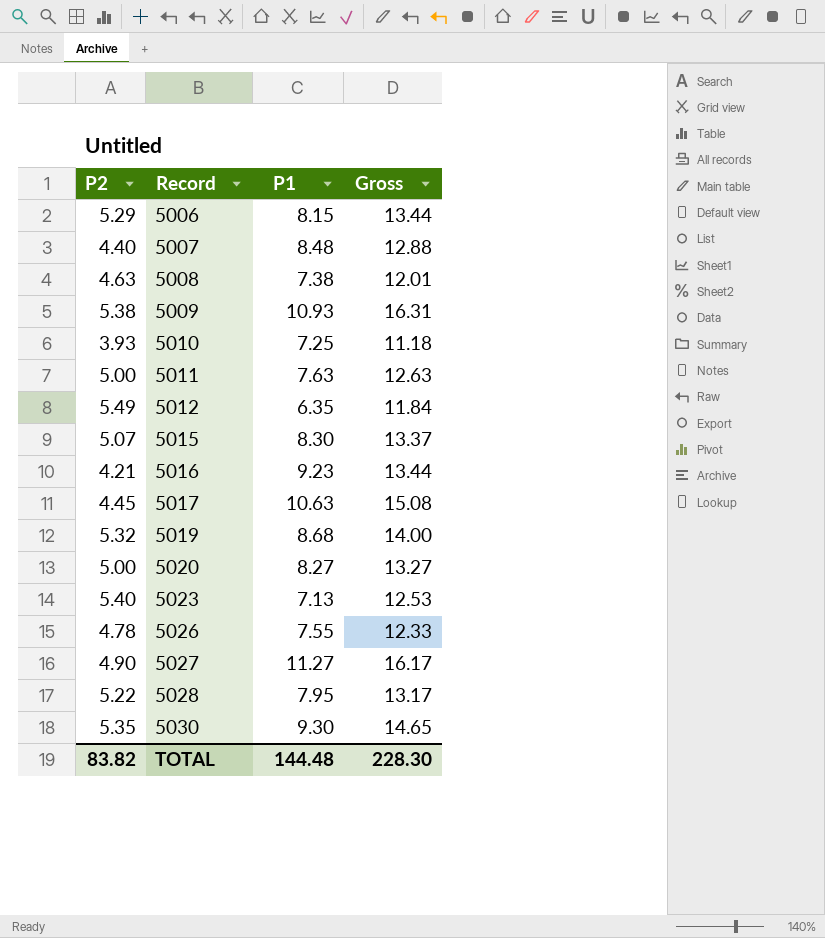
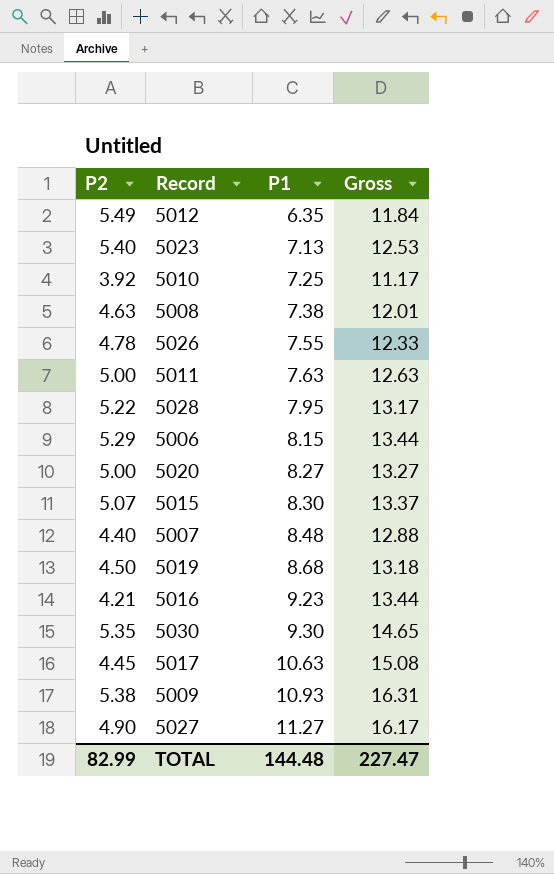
row order: Record ascending -> P1 ascending
5010 | P2: 3.93 -> 3.92
5010 | Gross: 11.18 -> 11.17
5019 | P2: 5.32 -> 4.50
5019 | Gross: 14.00 -> 13.18
TOTAL | P2: 83.82 -> 82.99
TOTAL | Gross: 228.30 -> 227.47

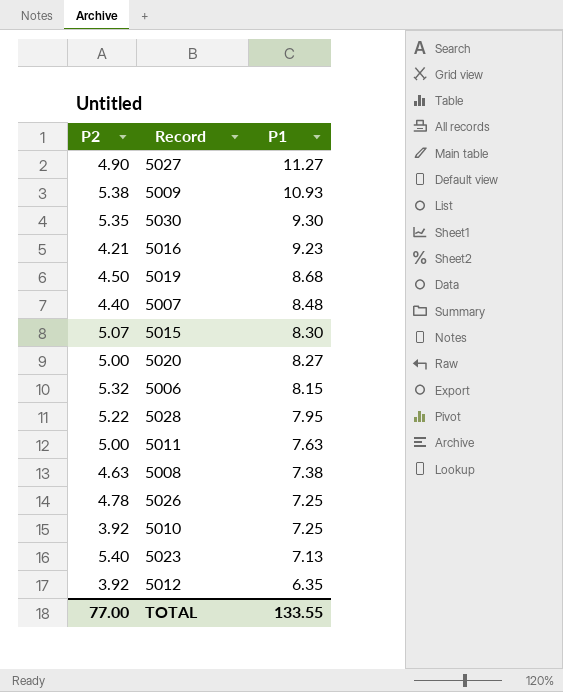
row order: P1 ascending -> P1 descending
column Gross | formula: [P2] + [P1] -> none
row 5017: 4.45 | 10.63 | 15.08 -> none
5006 | P2: 5.29 -> 5.32
5026 | P1: 7.55 -> 7.25
5012 | P2: 5.49 -> 3.92
TOTAL | P2: 82.99 -> 77.00
TOTAL | P1: 144.48 -> 133.55

